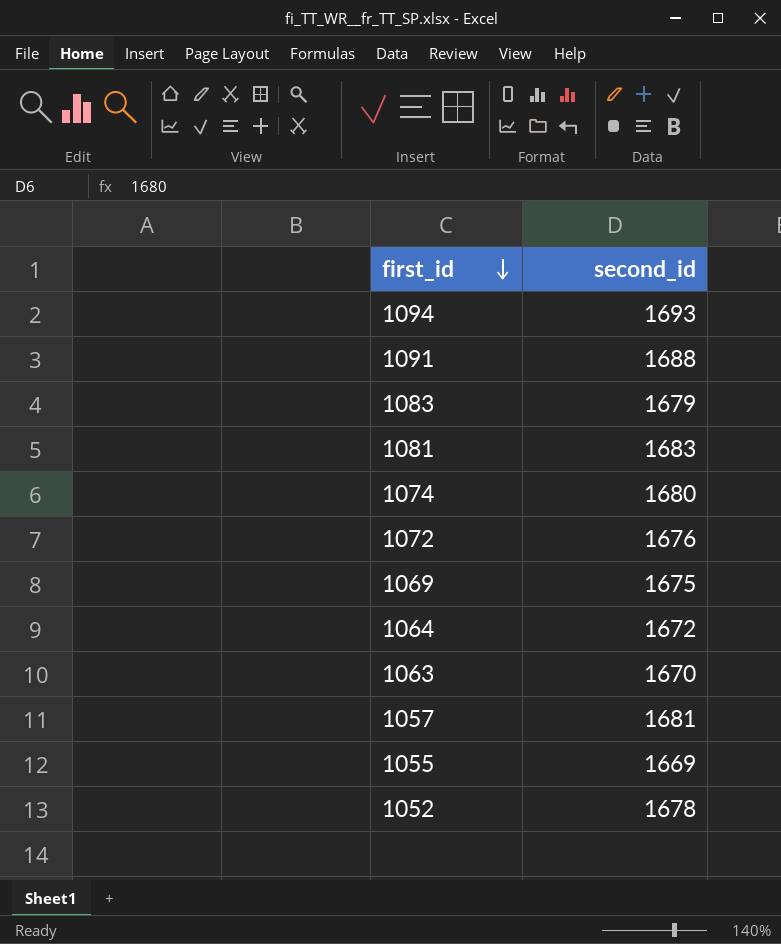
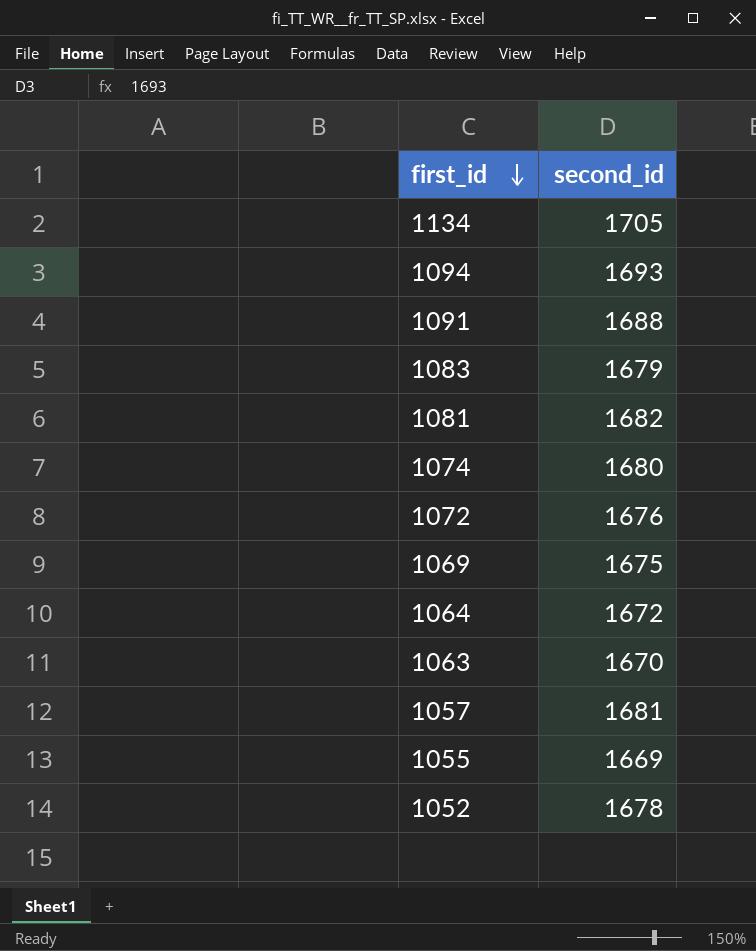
row 1134: none -> 1705
1081 | second_id: 1683 -> 1682

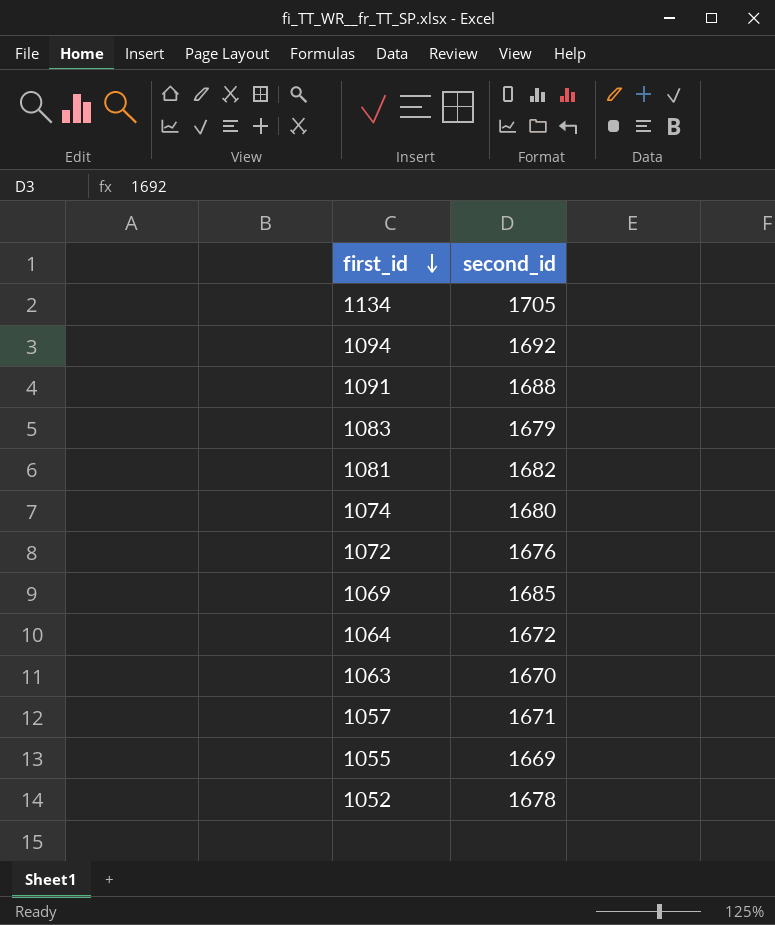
1094 | second_id: 1693 -> 1692
1069 | second_id: 1675 -> 1685
1057 | second_id: 1681 -> 1671

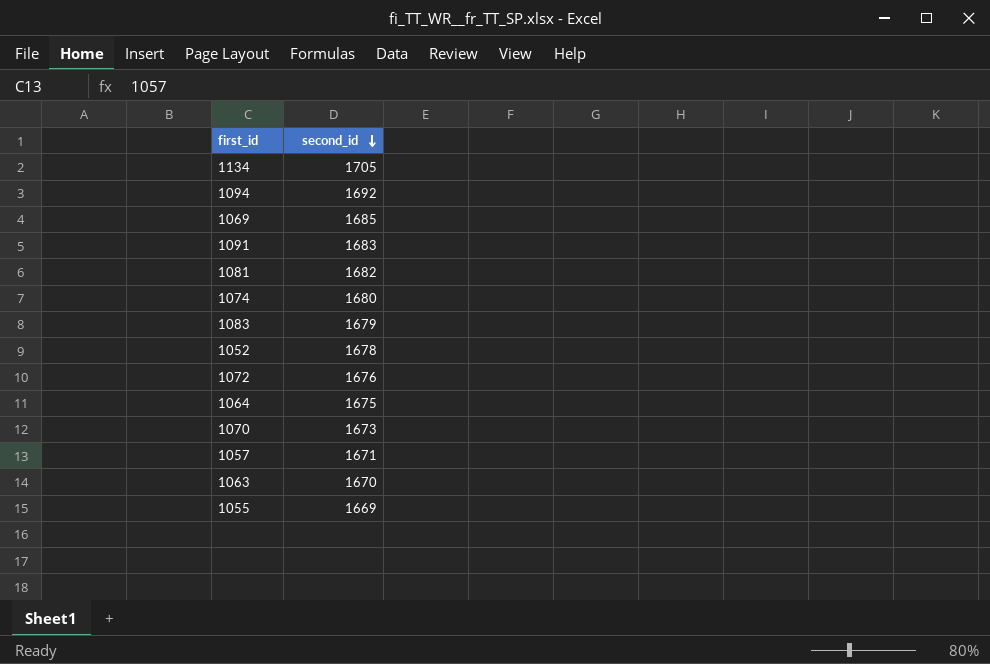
row order: first_id descending -> second_id descending
1091 | second_id: 1688 -> 1683
1064 | second_id: 1672 -> 1675
row 1070: none -> 1673

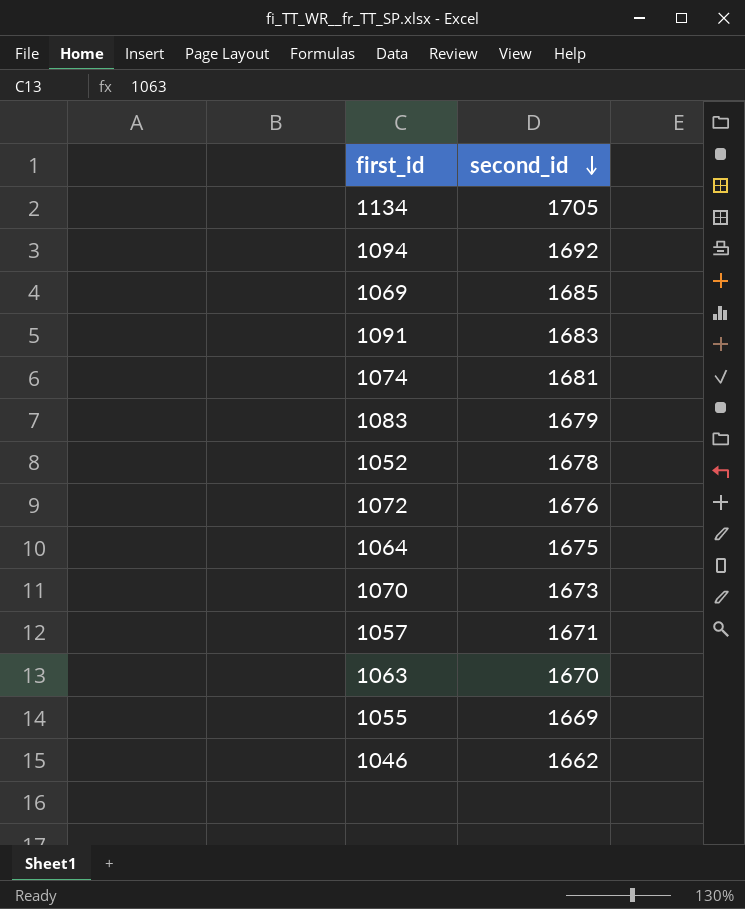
row 1081: 1682 -> none
1074 | second_id: 1680 -> 1681
row 1046: none -> 1662

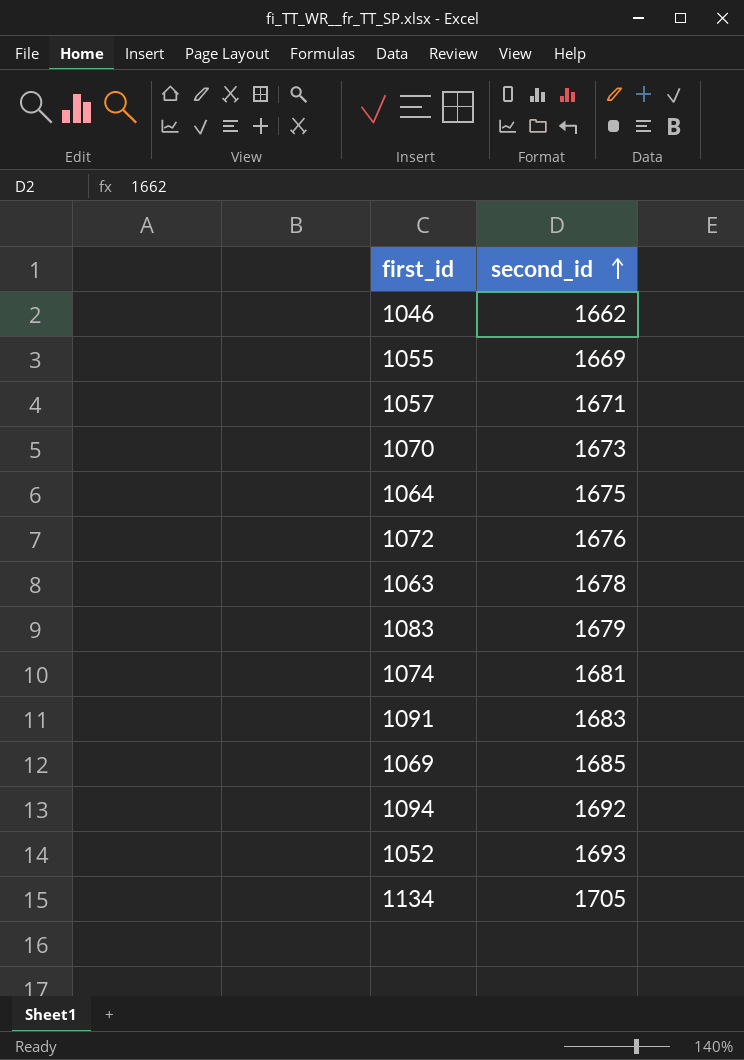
row order: second_id descending -> second_id ascending
1063 | second_id: 1670 -> 1678
1052 | second_id: 1678 -> 1693

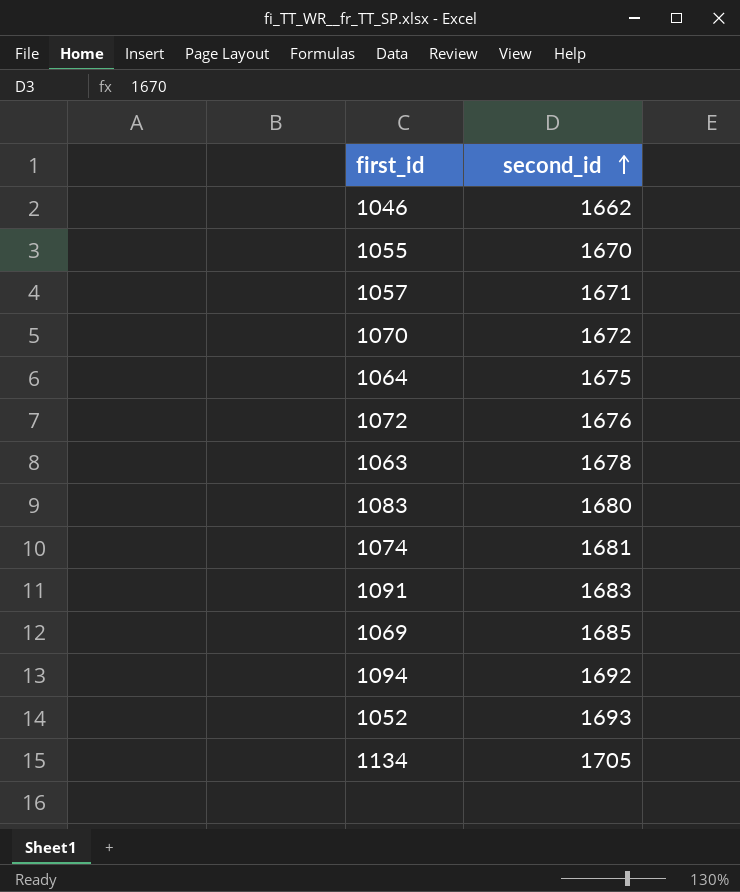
1055 | second_id: 1669 -> 1670
1070 | second_id: 1673 -> 1672
1083 | second_id: 1679 -> 1680

